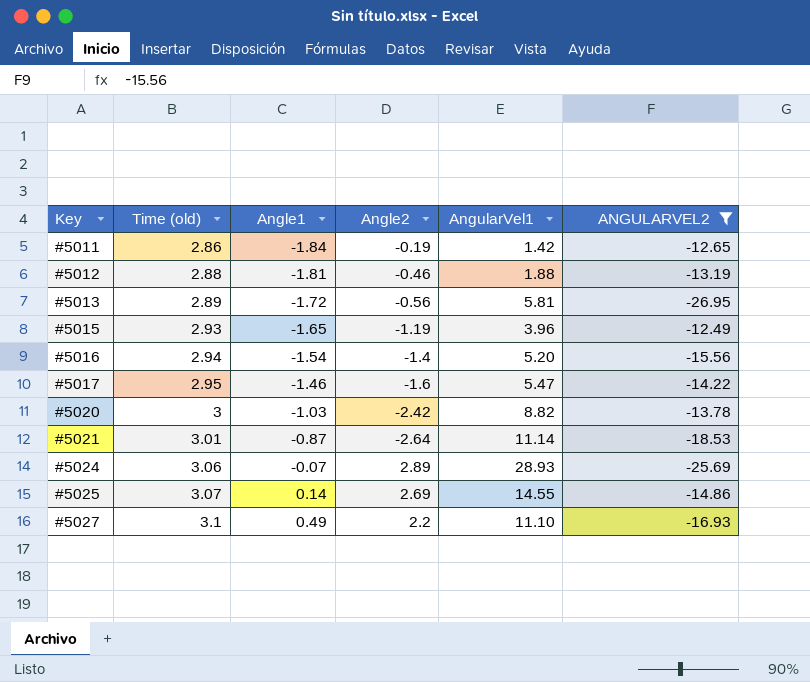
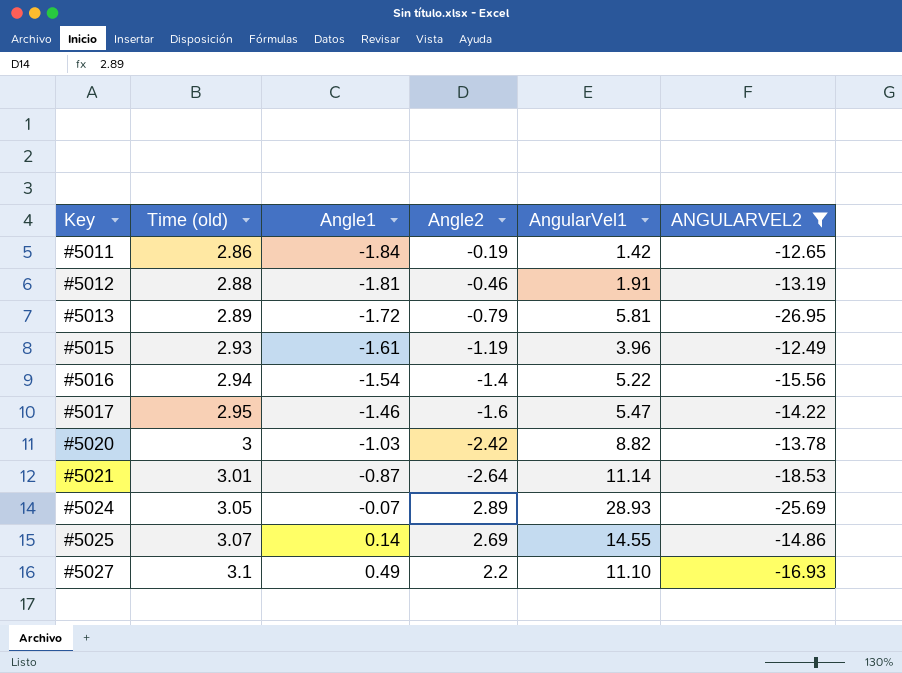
#5012 | AngularVel1: 1.88 -> 1.91
#5013 | Angle2: -0.56 -> -0.79
#5015 | Angle1: -1.65 -> -1.61
#5016 | AngularVel1: 5.20 -> 5.22
#5024 | Time (old): 3.06 -> 3.05

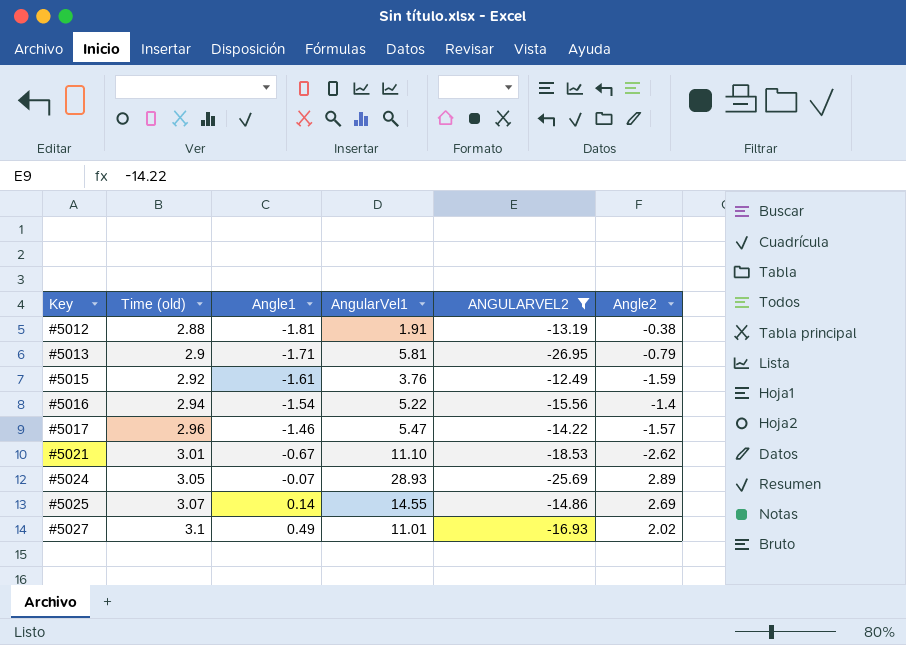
column Angle2 | position: 4 -> 6
row #5011: 2.86 | -1.84 | -0.19 | 1.42 | -12.65 -> none
row #5020: 3 | -1.03 | -2.42 | 8.82 | -13.78 -> none
#5012 | Angle2: -0.46 -> -0.38
#5013 | Time (old): 2.89 -> 2.9
#5013 | Angle1: -1.72 -> -1.71
#5015 | Time (old): 2.93 -> 2.92
#5015 | AngularVel1: 3.96 -> 3.76
#5015 | Angle2: -1.19 -> -1.59
#5017 | Time (old): 2.95 -> 2.96
#5017 | Angle2: -1.6 -> -1.57
#5021 | Angle1: -0.87 -> -0.67
#5021 | AngularVel1: 11.14 -> 11.10
#5021 | Angle2: -2.64 -> -2.62
#5027 | AngularVel1: 11.10 -> 11.01
#5027 | Angle2: 2.2 -> 2.02

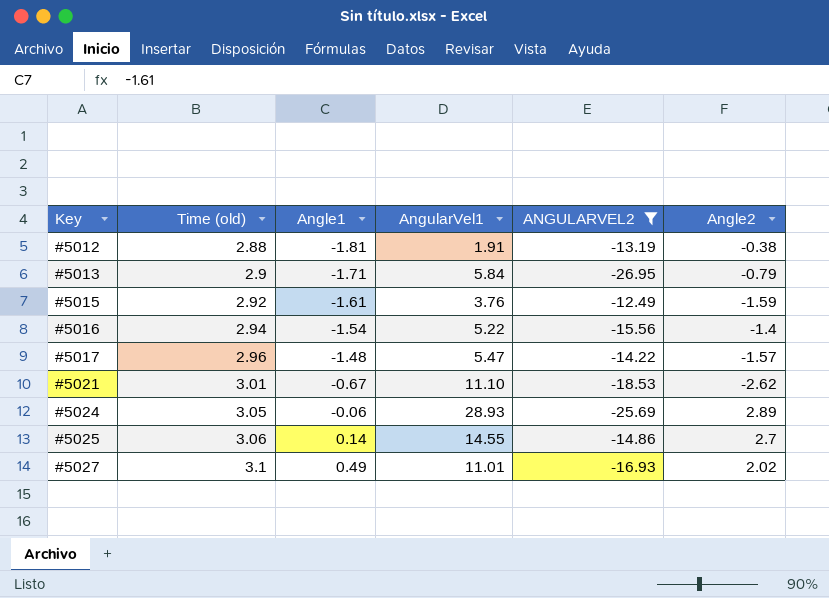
#5013 | AngularVel1: 5.81 -> 5.84
#5017 | Angle1: -1.46 -> -1.48
#5024 | Angle1: -0.07 -> -0.06
#5025 | Time (old): 3.07 -> 3.06
#5025 | Angle2: 2.69 -> 2.7

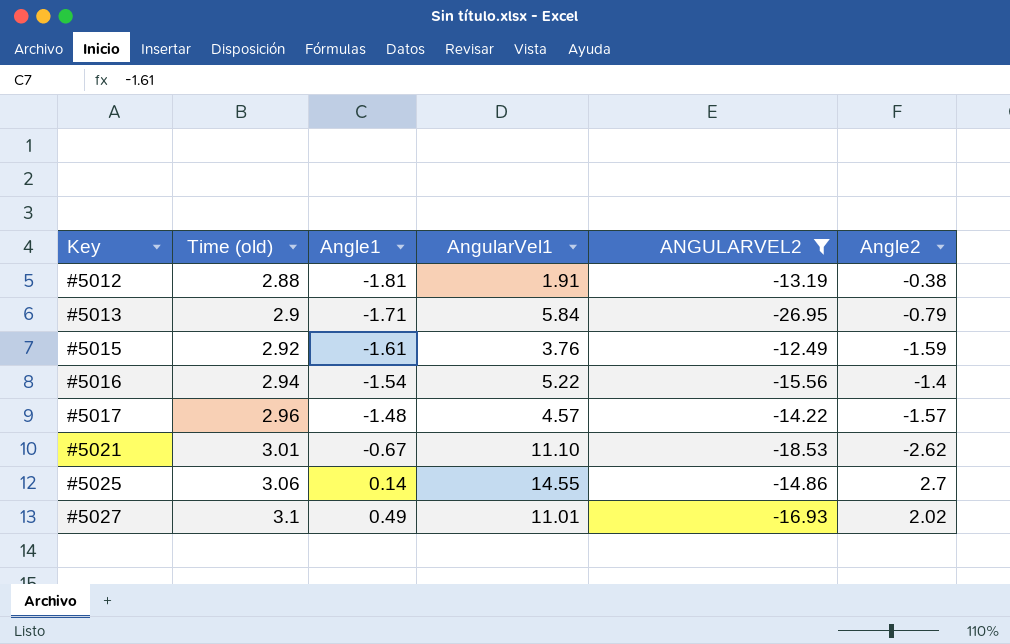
row #5024: 3.05 | -0.06 | 28.93 | -25.69 | 2.89 -> none
#5017 | AngularVel1: 5.47 -> 4.57

